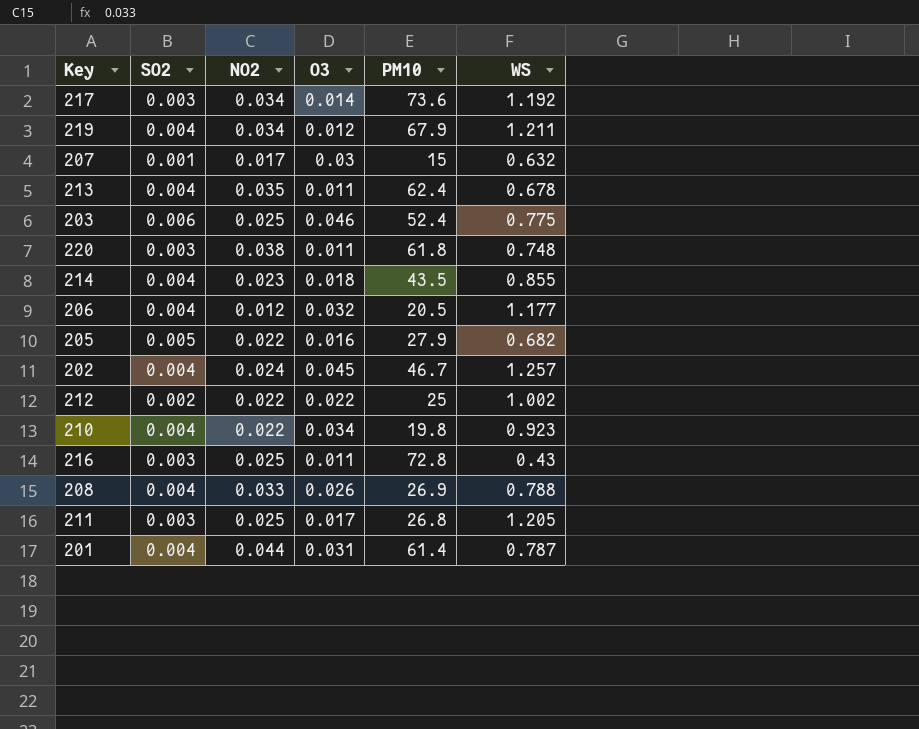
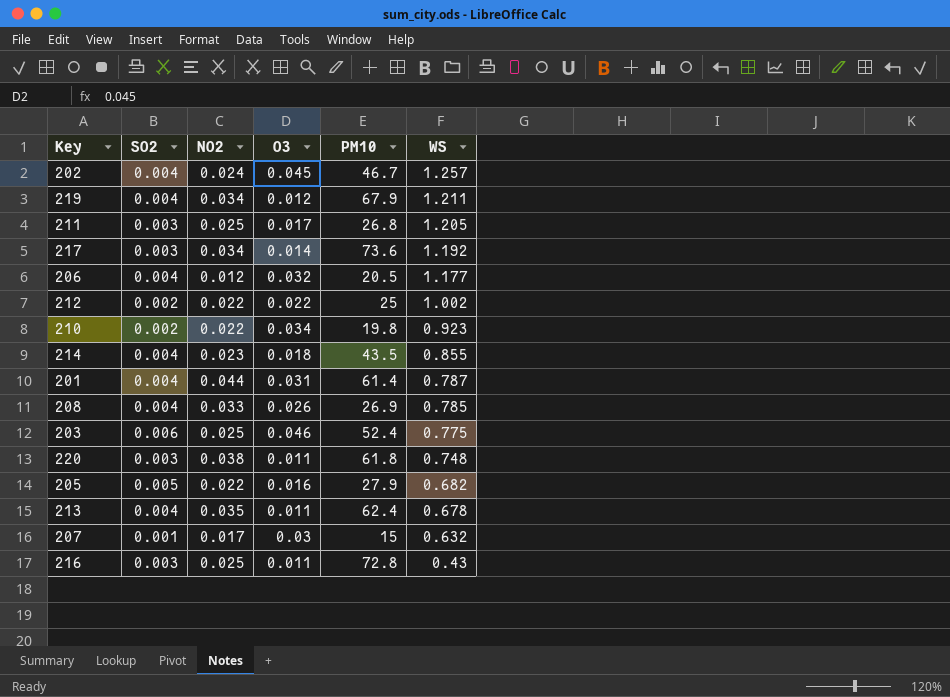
row order: none -> WS descending
210 | SO2: 0.004 -> 0.002
208 | WS: 0.788 -> 0.785

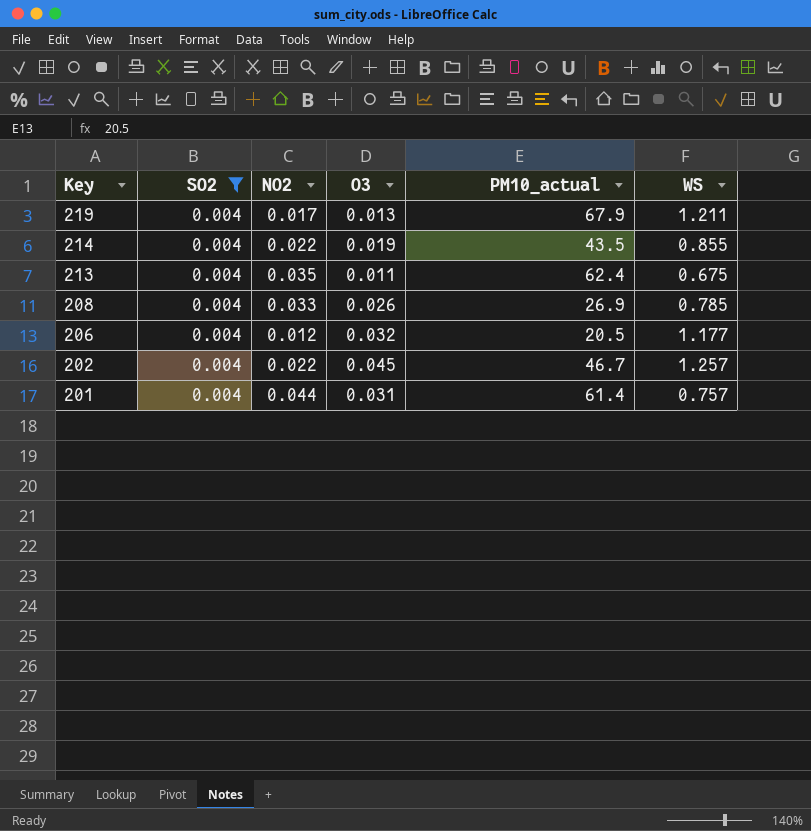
filter: none -> SO2 = 0.004
row order: WS descending -> Key descending
column name: PM10 -> PM10_actual
219 | NO2: 0.034 -> 0.017
219 | O3: 0.012 -> 0.013
214 | NO2: 0.023 -> 0.022
214 | O3: 0.018 -> 0.019
213 | WS: 0.678 -> 0.675
202 | NO2: 0.024 -> 0.022
201 | WS: 0.787 -> 0.757

